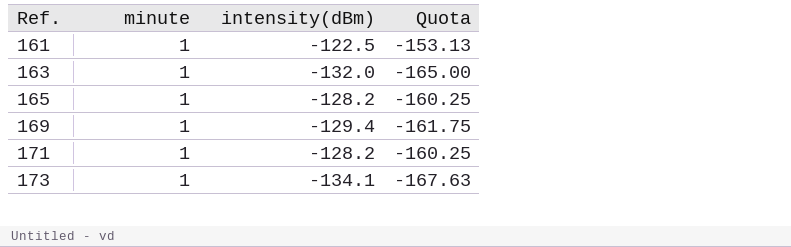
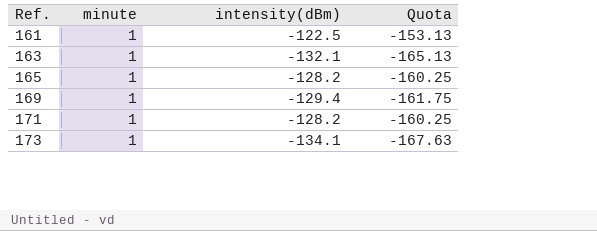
163 | intensity(dBm): -132.0 -> -132.1
163 | Quota: -165.00 -> -165.13

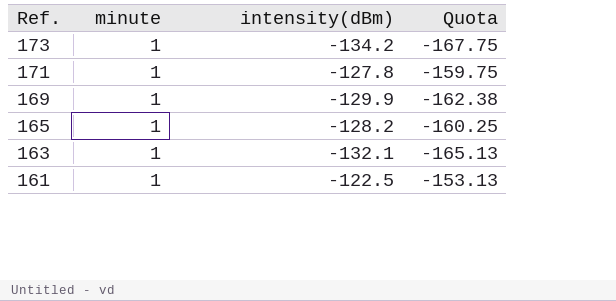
row order: Ref. ascending -> Ref. descending
173 | intensity(dBm): -134.1 -> -134.2
173 | Quota: -167.63 -> -167.75
171 | intensity(dBm): -128.2 -> -127.8
171 | Quota: -160.25 -> -159.75
169 | intensity(dBm): -129.4 -> -129.9
169 | Quota: -161.75 -> -162.38

